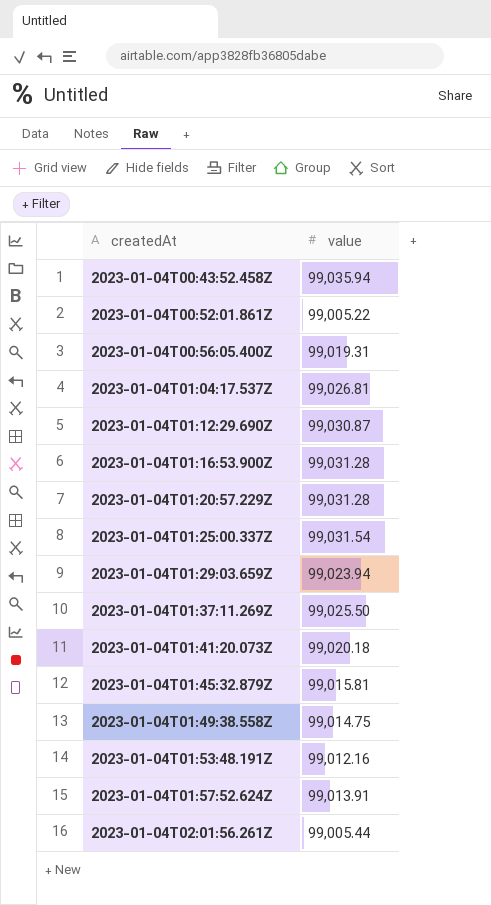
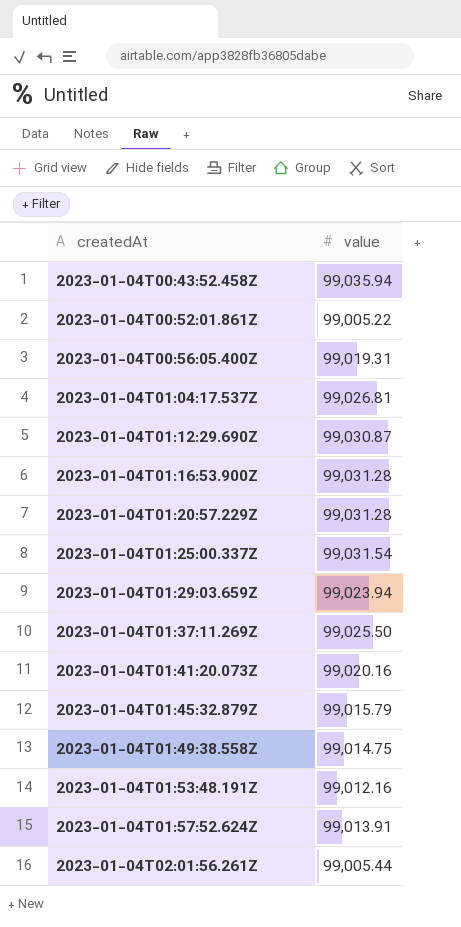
2023-01-04T01:41:20.073Z | value: 99,020.18 -> 99,020.16
2023-01-04T01:45:32.879Z | value: 99,015.81 -> 99,015.79

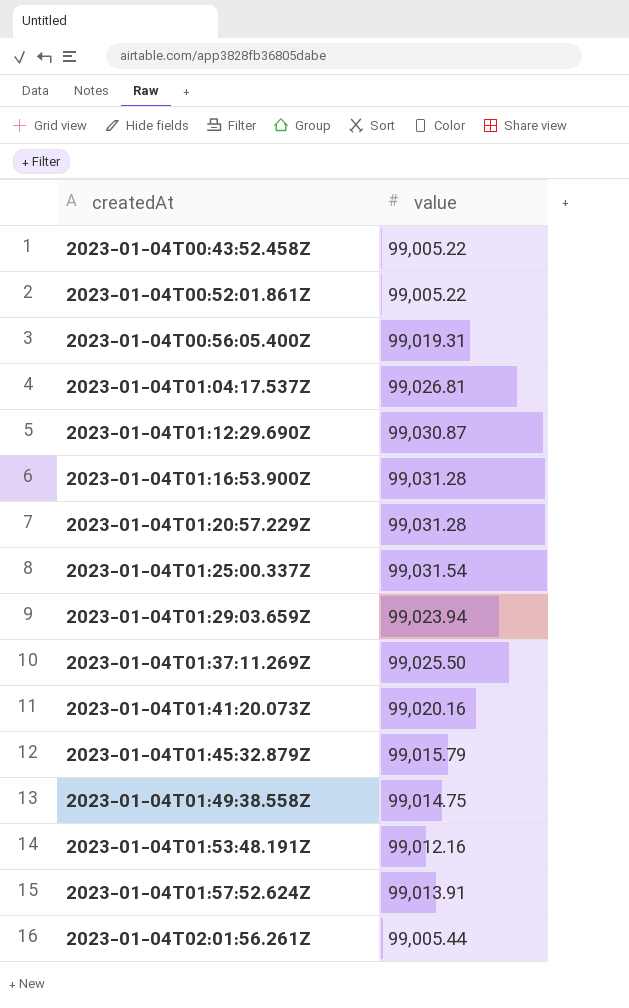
2023-01-04T00:43:52.458Z | value: 99,035.94 -> 99,005.22

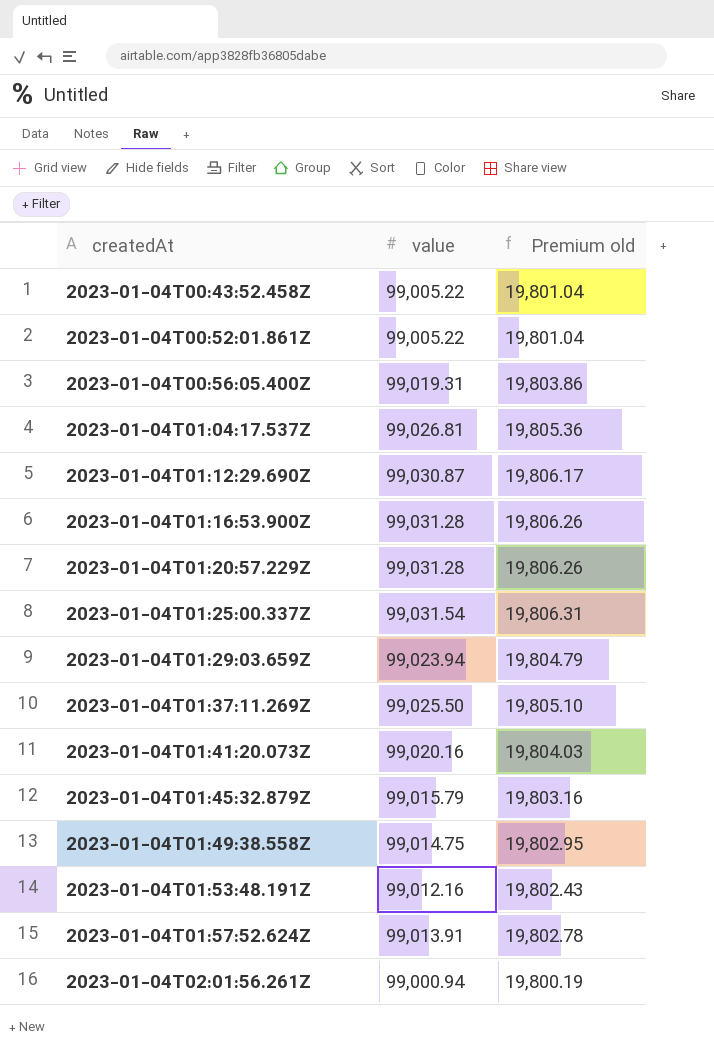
column Premium old | formula: none -> [value] * 0.2
2023-01-04T02:01:56.261Z | value: 99,005.44 -> 99,000.94

